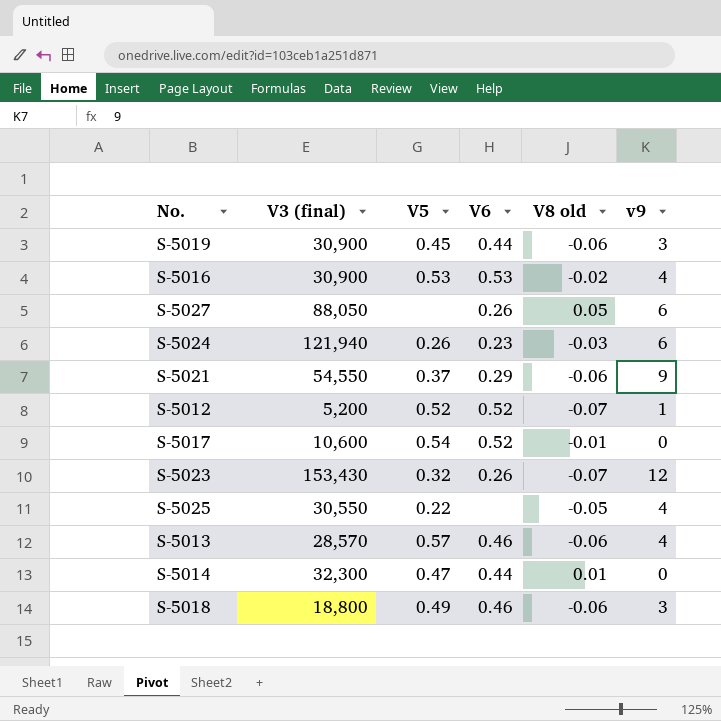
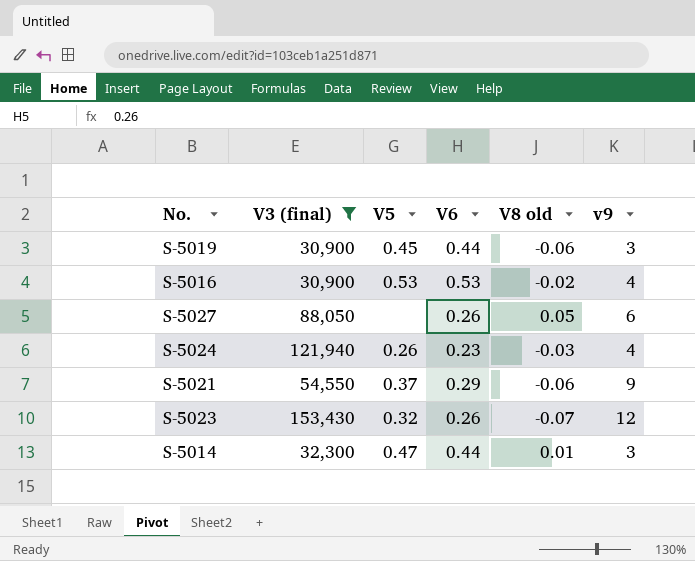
filter: none -> V3 (final) >= 30,900
S-5024 | v9: 6 -> 4
S-5014 | v9: 0 -> 3

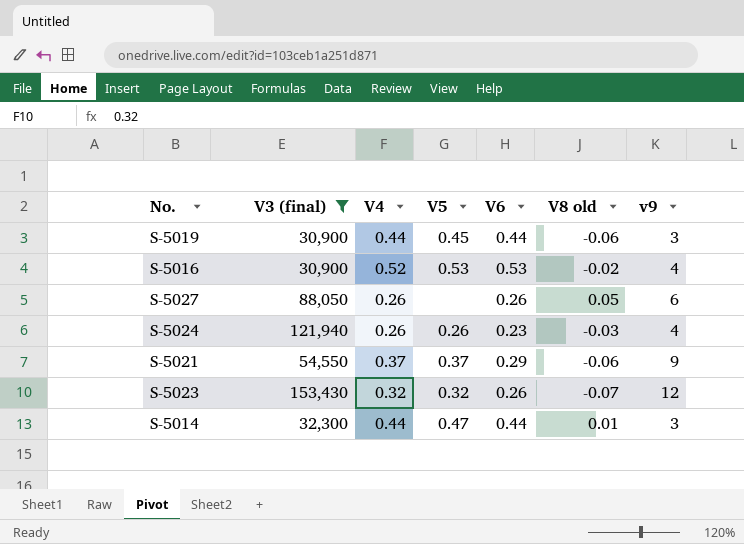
column V4 | position: none -> 3

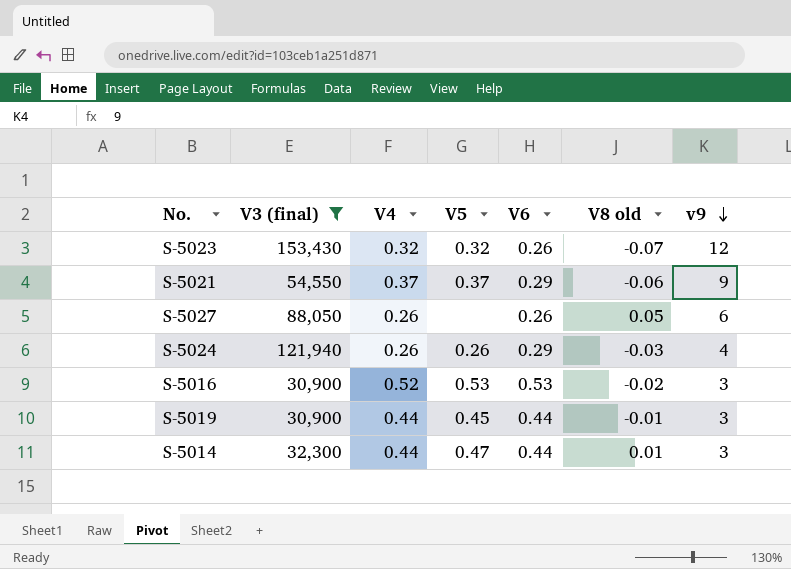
row order: none -> v9 descending
S-5024 | V6: 0.23 -> 0.29
S-5016 | v9: 4 -> 3
S-5019 | V8 old: -0.06 -> -0.01

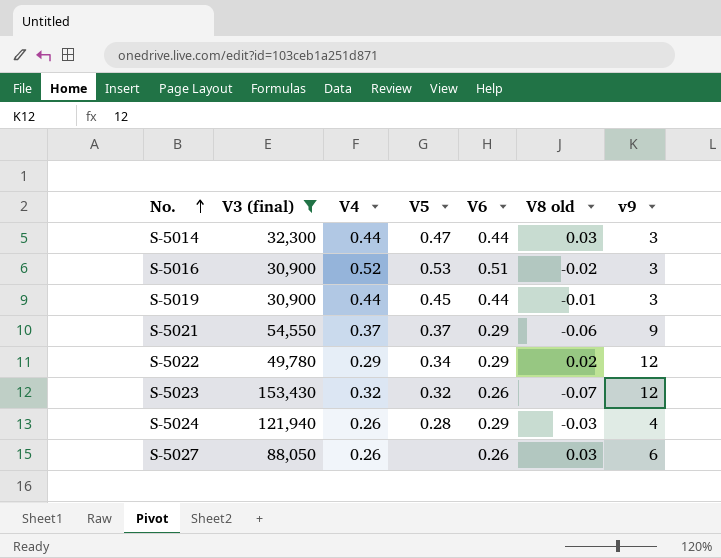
row order: v9 descending -> No. ascending
S-5014 | V8 old: 0.01 -> 0.03
S-5016 | V6: 0.53 -> 0.51
row S-5022: none -> 49,780 | 0.29 | 0.34 | 0.29 | 0.02 | 12
S-5024 | V5: 0.26 -> 0.28
S-5027 | V8 old: 0.05 -> 0.03

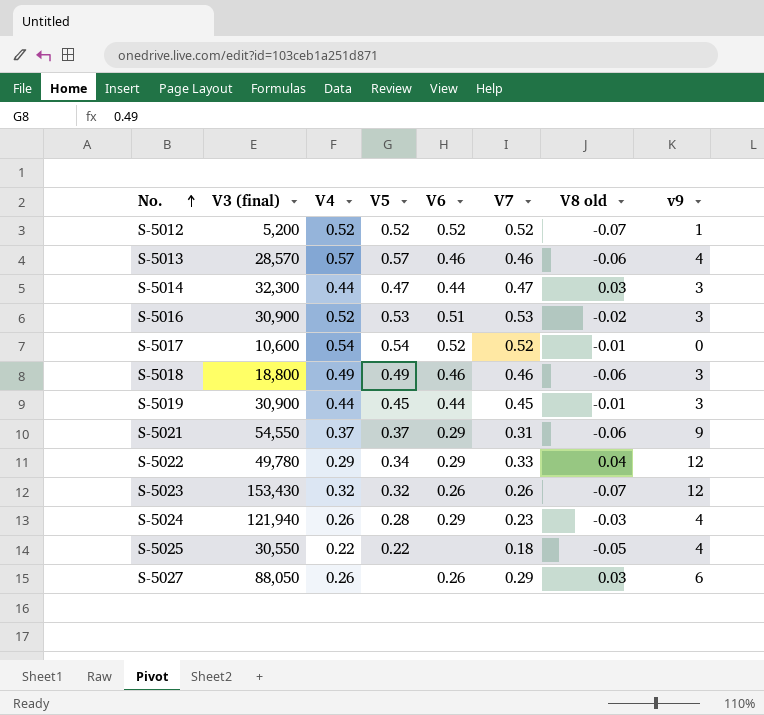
filter: V3 (final) >= 30,900 -> none
column V7 | position: none -> 6
S-5022 | V8 old: 0.02 -> 0.04

